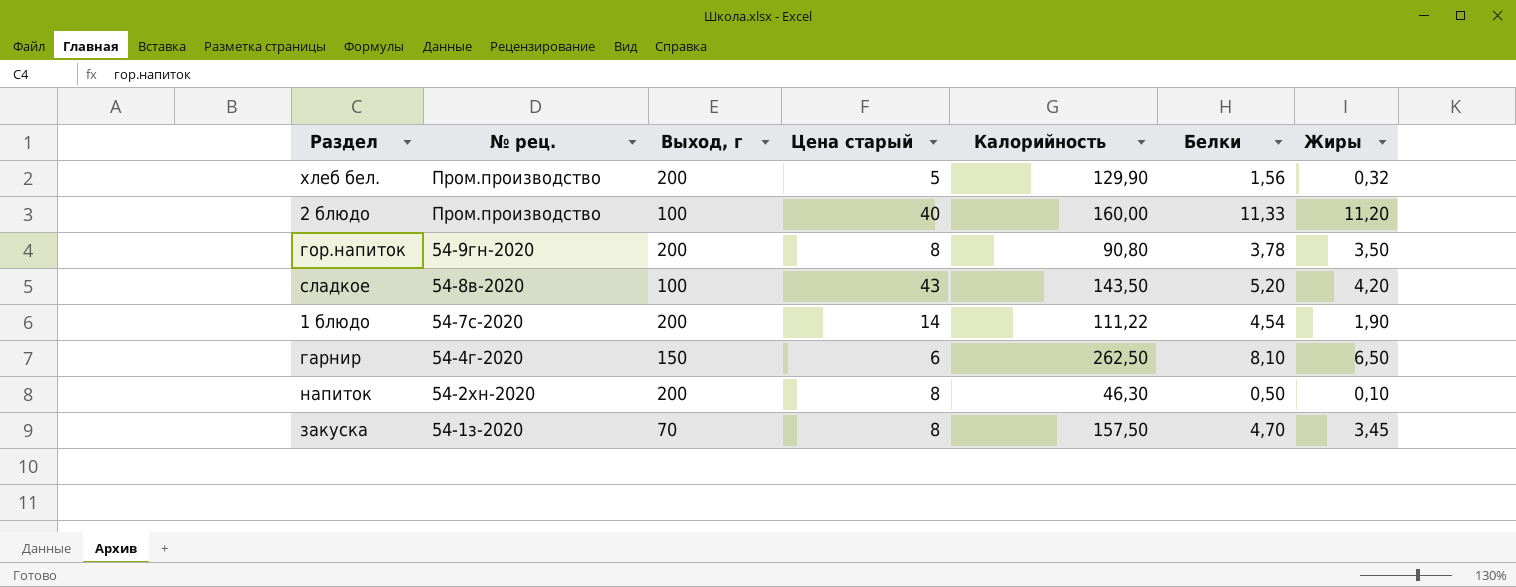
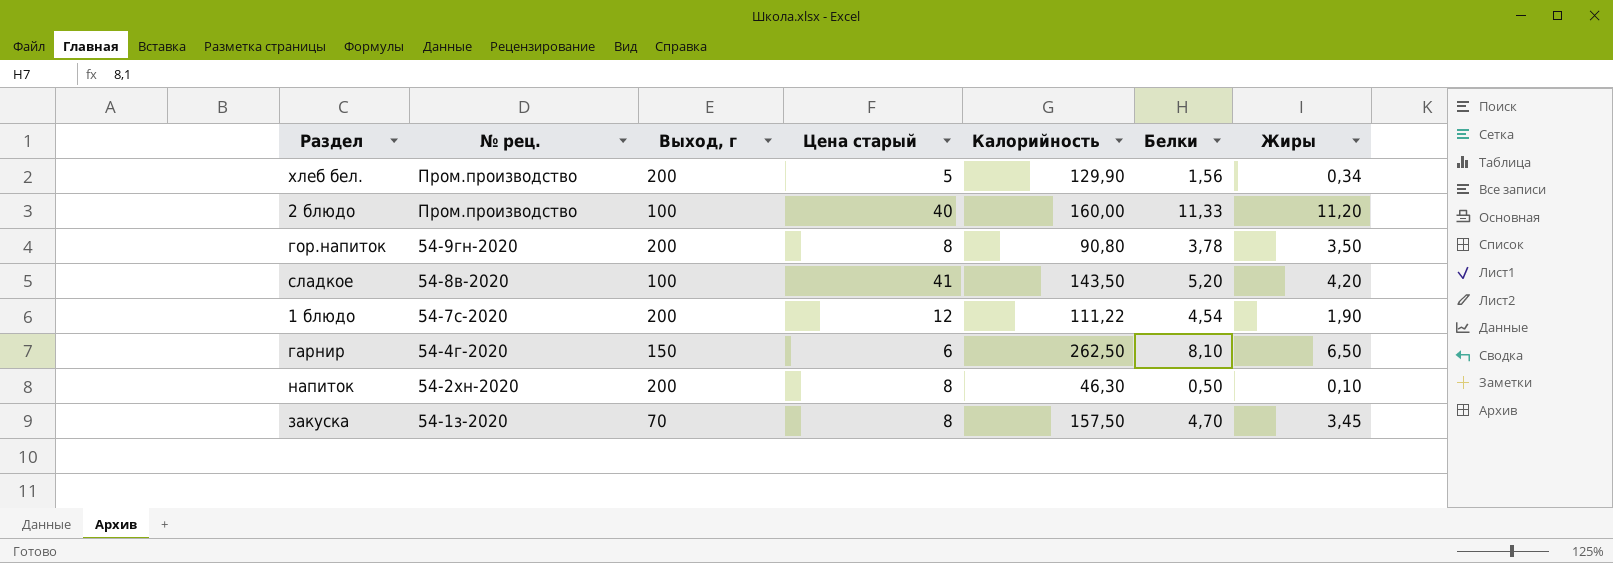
хлеб бел. | Жиры: 0,32 -> 0,34
сладкое | Цена старый: 43 -> 41
1 блюдо | Цена старый: 14 -> 12

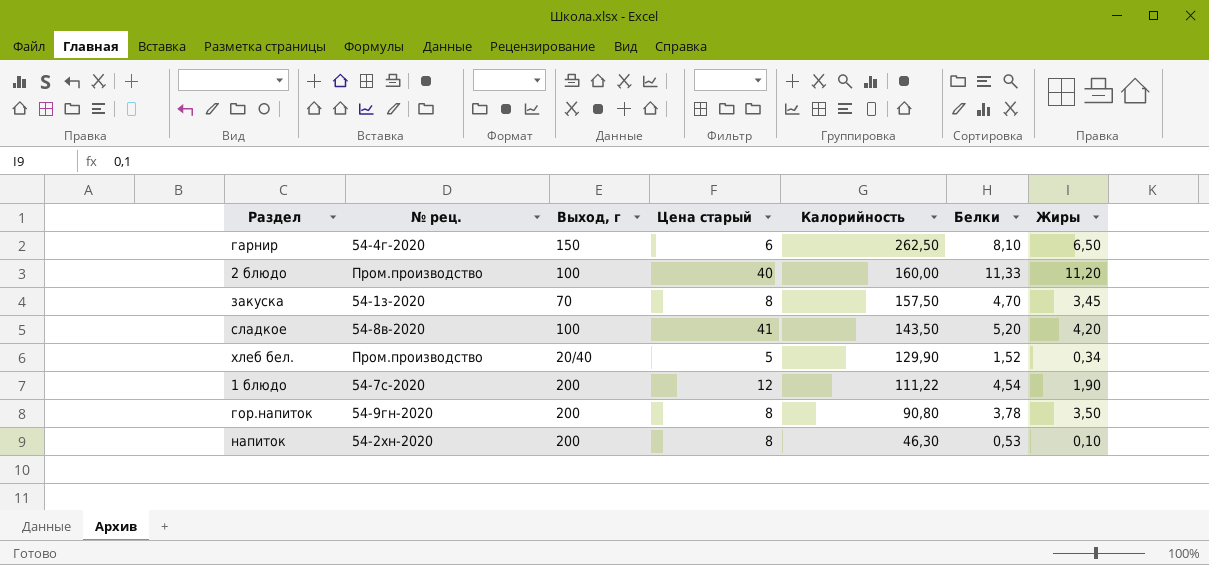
row order: № рец. descending -> Калорийность descending
хлеб бел. | Выход, г: 200 -> 20/40
хлеб бел. | Белки: 1,56 -> 1,52
напиток | Белки: 0,50 -> 0,53

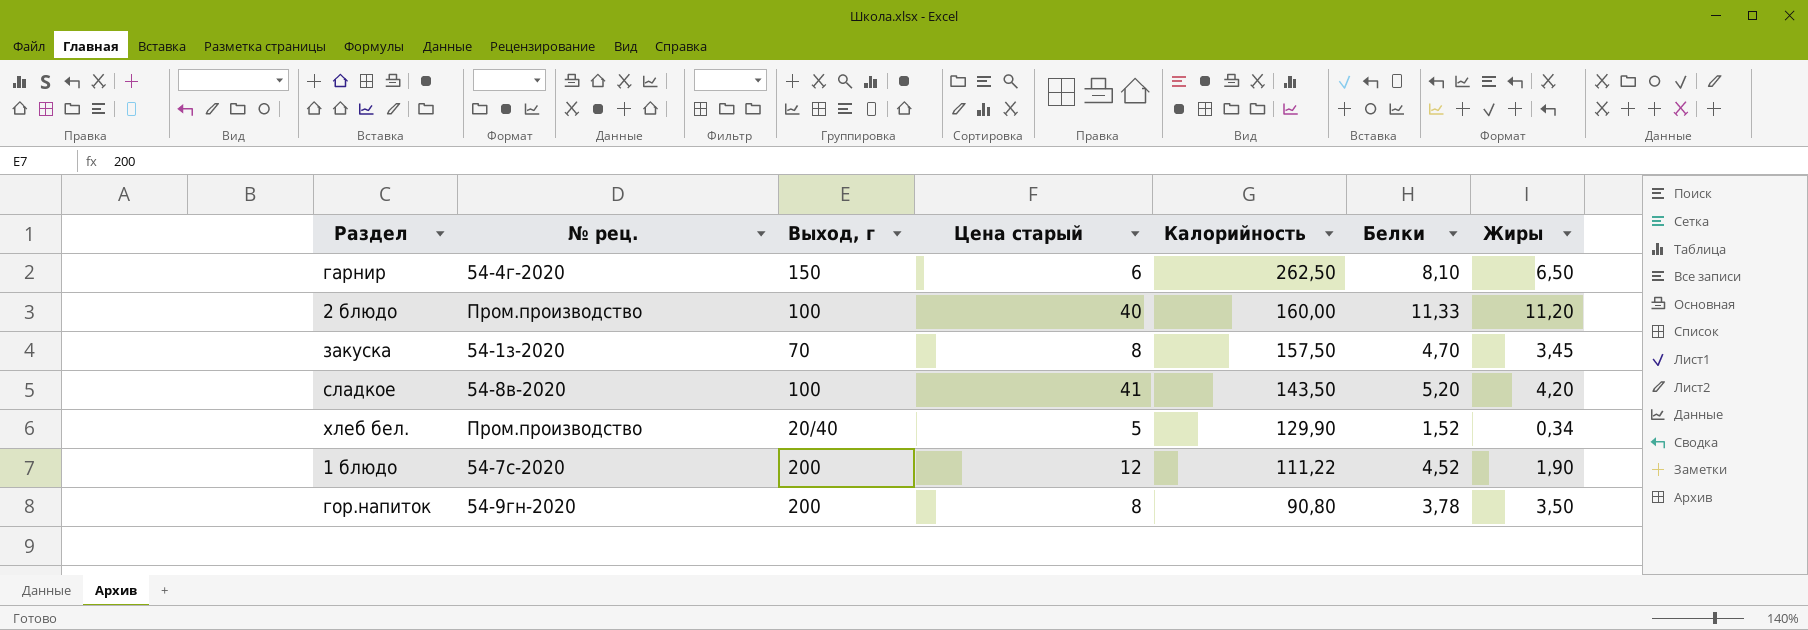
row напиток: 54-2хн-2020 | 200 | 8 | 46,30 | 0,53 | 0,10 -> none
1 блюдо | Белки: 4,54 -> 4,52

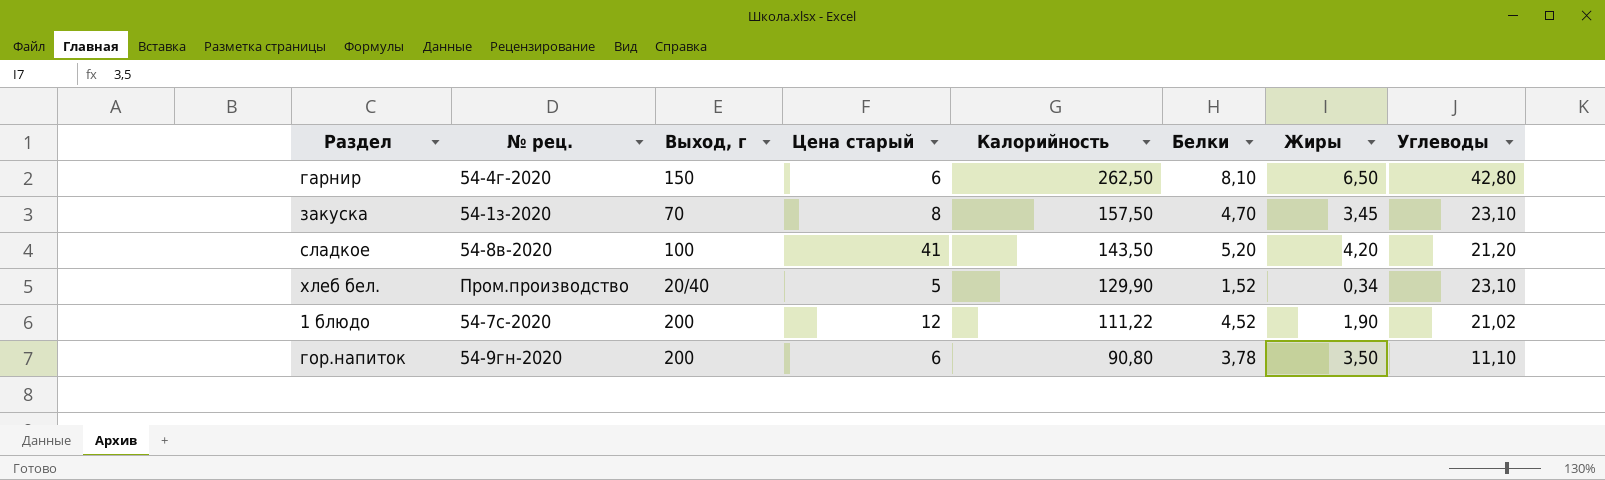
column Углеводы | position: none -> 8
row 2 блюдо: Пром.производство | 100 | 40 | 160,00 | 11,33 | 11,20 -> none
гор.напиток | Цена старый: 8 -> 6

